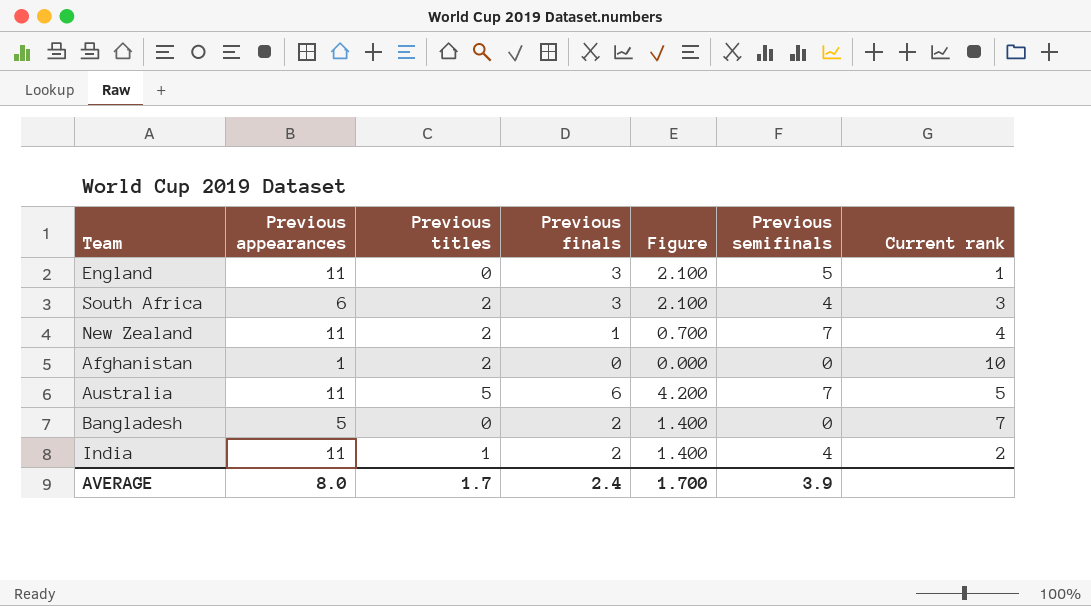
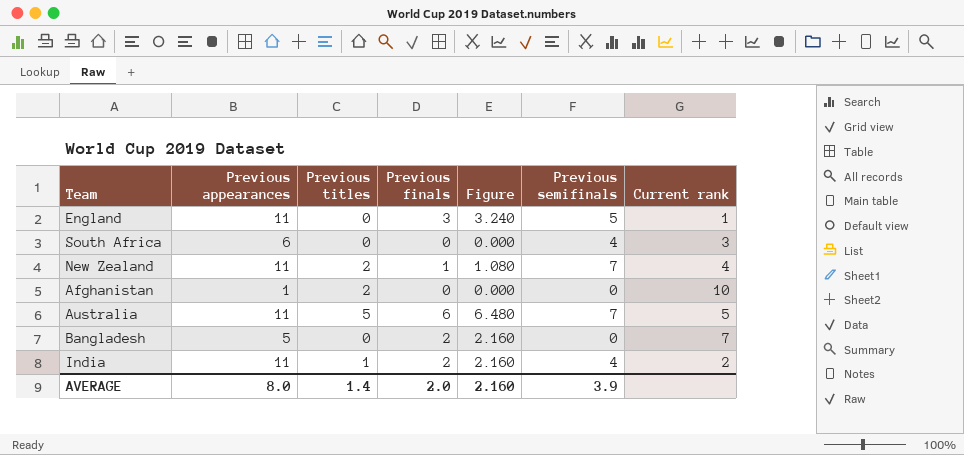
column Figure | formula: [Previous finals] * 0.7 -> [Previous finals] * 1.08
South Africa | Previous titles: 2 -> 0
South Africa | Previous finals: 3 -> 0
AVERAGE | Previous titles: 1.7 -> 1.4
AVERAGE | Previous finals: 2.4 -> 2.0
AVERAGE | Figure: 1.700 -> 2.160

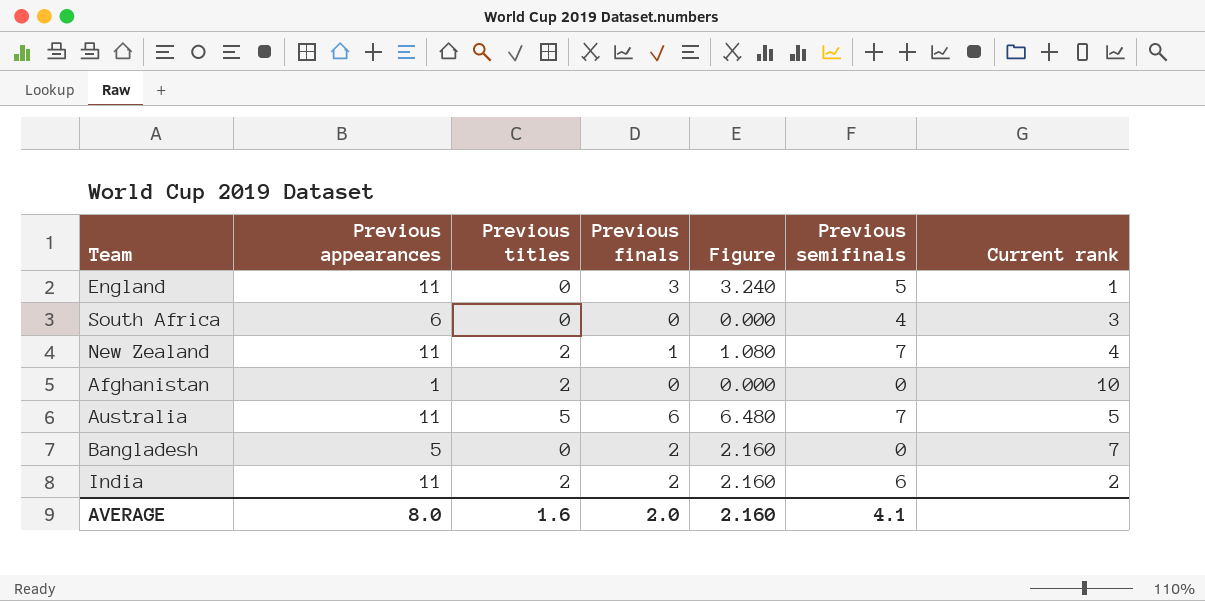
India | Previous titles: 1 -> 2
India | Previous semifinals: 4 -> 6
AVERAGE | Previous titles: 1.4 -> 1.6
AVERAGE | Previous semifinals: 3.9 -> 4.1

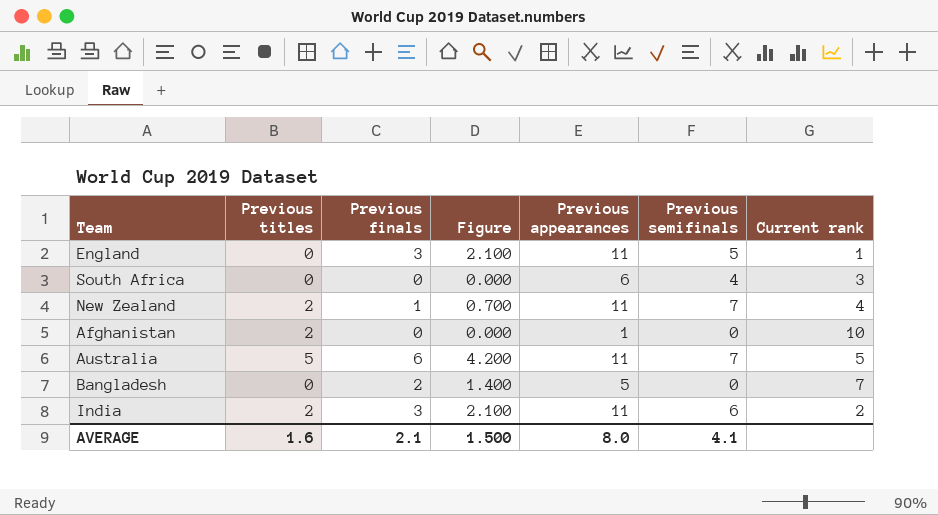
column Figure | formula: [Previous finals] * 1.08 -> [Previous finals] * 0.7
column Previous appearances | position: 2 -> 5
India | Previous finals: 2 -> 3
AVERAGE | Previous finals: 2.0 -> 2.1
AVERAGE | Figure: 2.160 -> 1.500

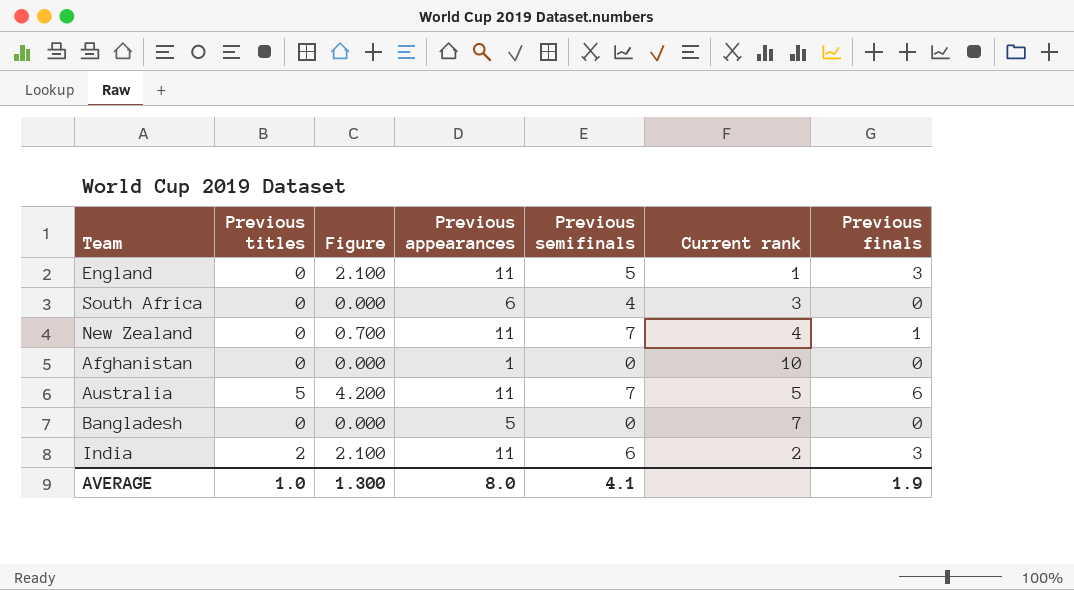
column Previous finals | position: 3 -> 7
New Zealand | Previous titles: 2 -> 0
Afghanistan | Previous titles: 2 -> 0
Bangladesh | Figure: 1.400 -> 0.000
Bangladesh | Previous finals: 2 -> 0
AVERAGE | Previous titles: 1.6 -> 1.0
AVERAGE | Figure: 1.500 -> 1.300
AVERAGE | Previous finals: 2.1 -> 1.9

